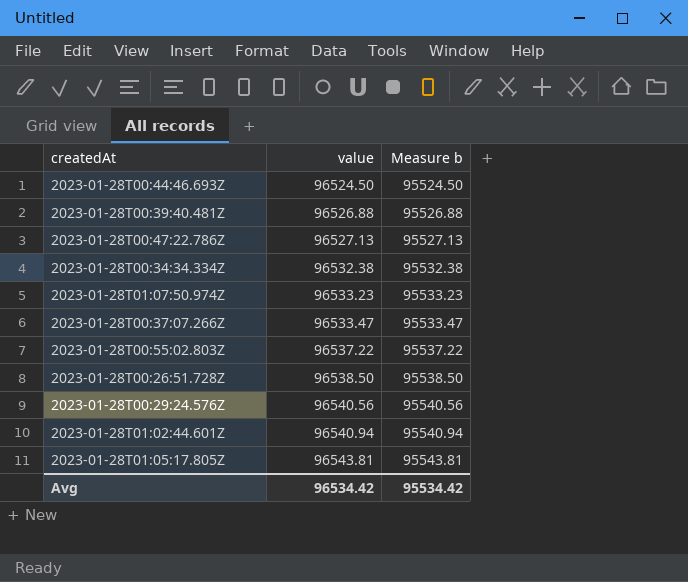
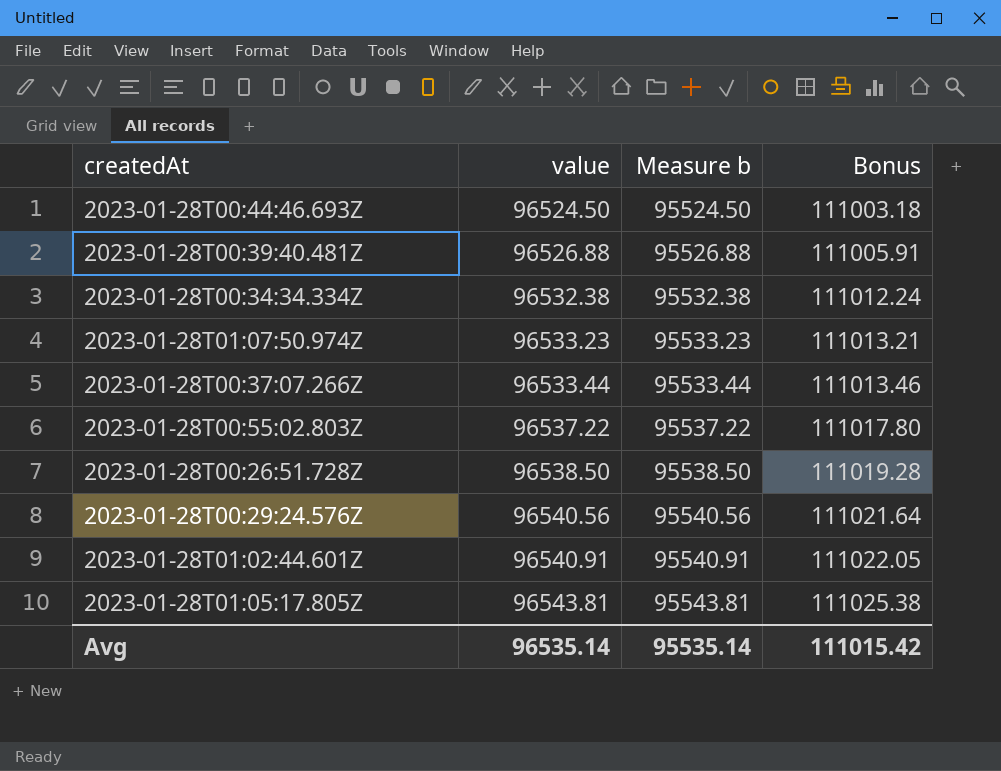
column Bonus | formula: none -> [value] * 1.15
row 2023-01-28T00:47:22.786Z: 96527.13 | 95527.13 -> none
2023-01-28T00:37:07.266Z | value: 96533.47 -> 96533.44
2023-01-28T00:37:07.266Z | Measure b: 95533.47 -> 95533.44
2023-01-28T01:02:44.601Z | value: 96540.94 -> 96540.91
2023-01-28T01:02:44.601Z | Measure b: 95540.94 -> 95540.91
Avg | value: 96534.42 -> 96535.14
Avg | Measure b: 95534.42 -> 95535.14

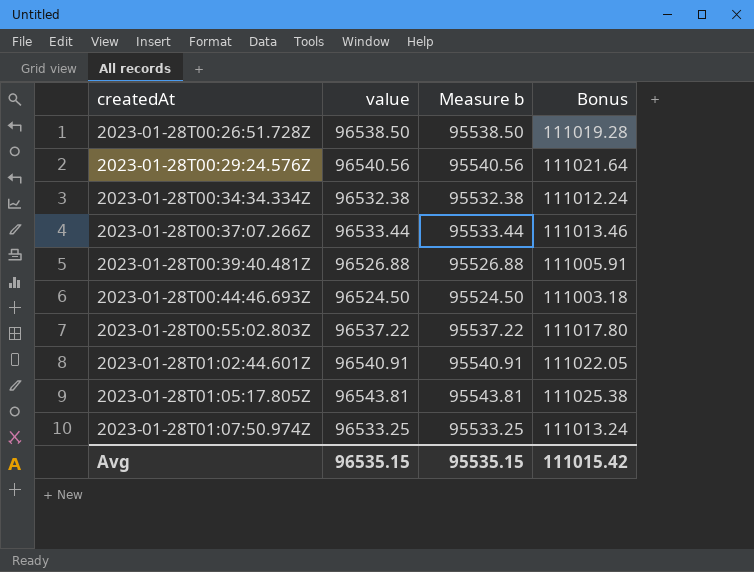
row order: value ascending -> createdAt ascending
2023-01-28T01:07:50.974Z | value: 96533.23 -> 96533.25
2023-01-28T01:07:50.974Z | Measure b: 95533.23 -> 95533.25
2023-01-28T01:07:50.974Z | Bonus: 111013.21 -> 111013.24
Avg | value: 96535.14 -> 96535.15
Avg | Measure b: 95535.14 -> 95535.15

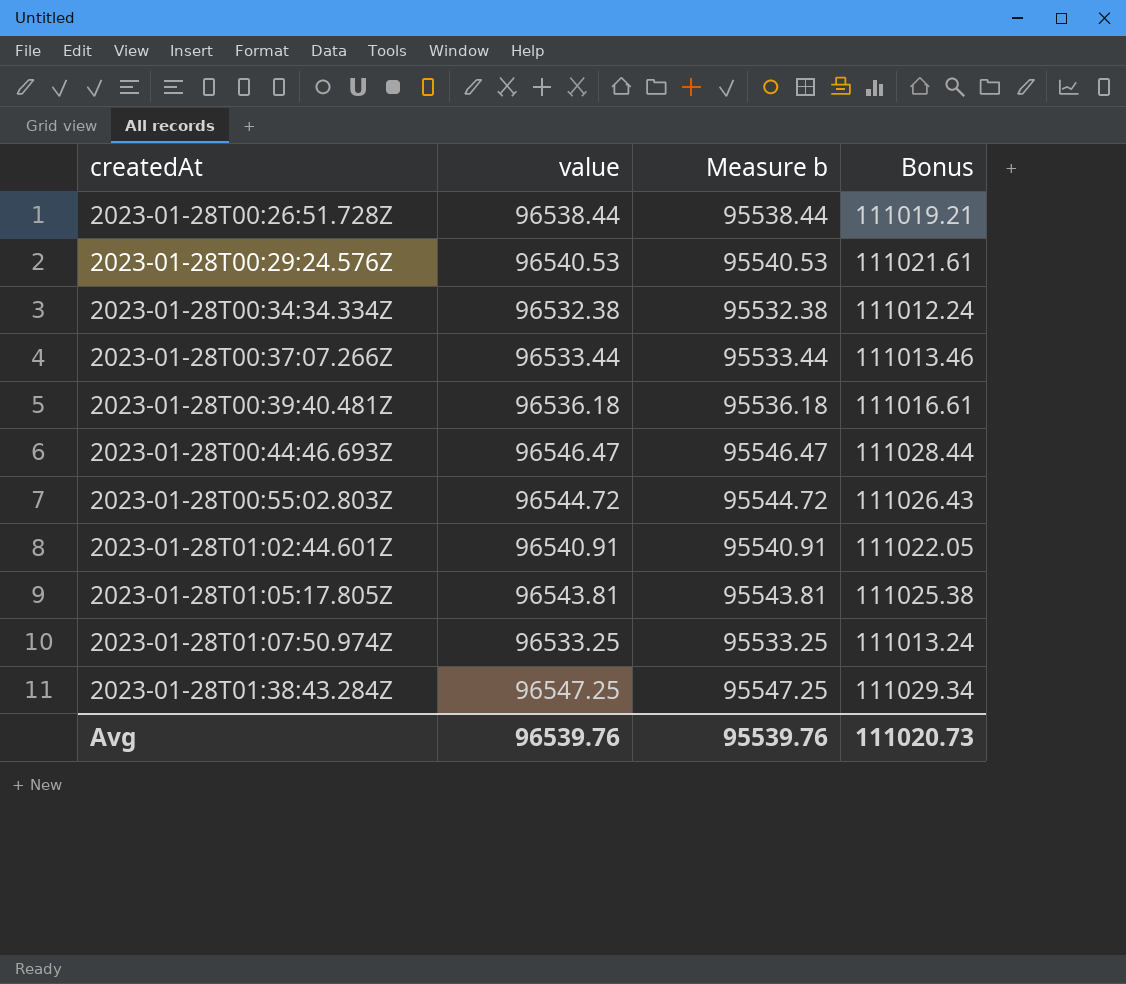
2023-01-28T00:26:51.728Z | value: 96538.50 -> 96538.44
2023-01-28T00:26:51.728Z | Measure b: 95538.50 -> 95538.44
2023-01-28T00:26:51.728Z | Bonus: 111019.28 -> 111019.21
2023-01-28T00:29:24.576Z | value: 96540.56 -> 96540.53
2023-01-28T00:29:24.576Z | Measure b: 95540.56 -> 95540.53
2023-01-28T00:29:24.576Z | Bonus: 111021.64 -> 111021.61
2023-01-28T00:39:40.481Z | value: 96526.88 -> 96536.18
2023-01-28T00:39:40.481Z | Measure b: 95526.88 -> 95536.18
2023-01-28T00:39:40.481Z | Bonus: 111005.91 -> 111016.61
2023-01-28T00:44:46.693Z | value: 96524.50 -> 96546.47
2023-01-28T00:44:46.693Z | Measure b: 95524.50 -> 95546.47
2023-01-28T00:44:46.693Z | Bonus: 111003.18 -> 111028.44
2023-01-28T00:55:02.803Z | value: 96537.22 -> 96544.72
2023-01-28T00:55:02.803Z | Measure b: 95537.22 -> 95544.72
2023-01-28T00:55:02.803Z | Bonus: 111017.80 -> 111026.43
row 2023-01-28T01:38:43.284Z: none -> 96547.25 | 95547.25 | 111029.34
Avg | value: 96535.15 -> 96539.76
Avg | Measure b: 95535.15 -> 95539.76
Avg | Bonus: 111015.42 -> 111020.73

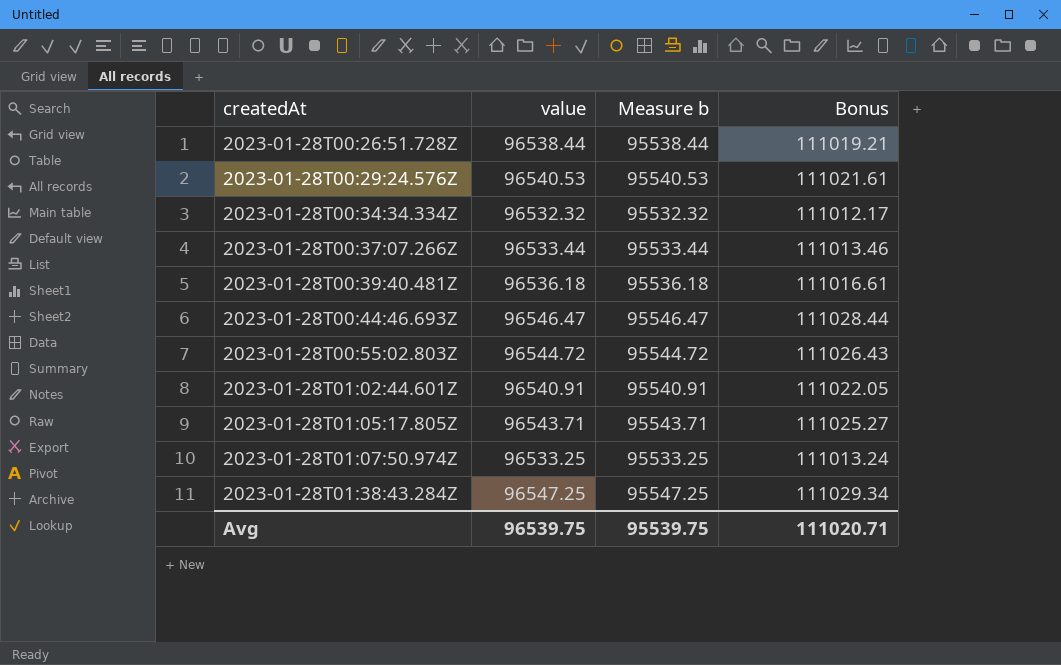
2023-01-28T00:34:34.334Z | value: 96532.38 -> 96532.32
2023-01-28T00:34:34.334Z | Measure b: 95532.38 -> 95532.32
2023-01-28T00:34:34.334Z | Bonus: 111012.24 -> 111012.17
2023-01-28T01:05:17.805Z | value: 96543.81 -> 96543.71
2023-01-28T01:05:17.805Z | Measure b: 95543.81 -> 95543.71
2023-01-28T01:05:17.805Z | Bonus: 111025.38 -> 111025.27
Avg | value: 96539.76 -> 96539.75
Avg | Measure b: 95539.76 -> 95539.75
Avg | Bonus: 111020.73 -> 111020.71

